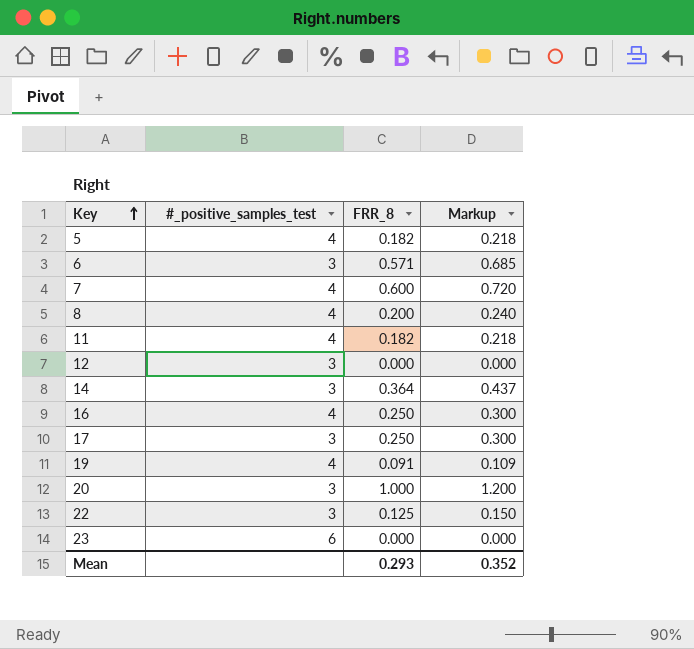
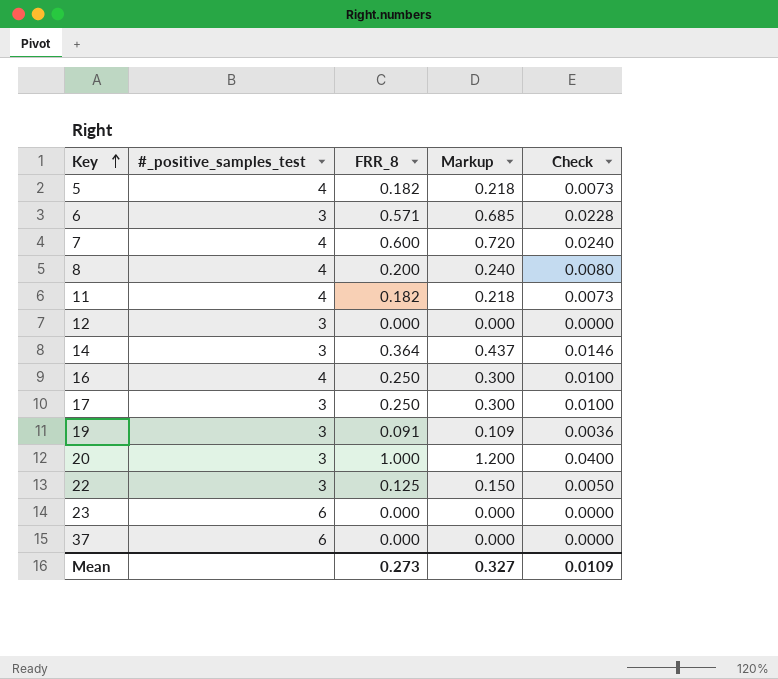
column Check | formula: none -> [FRR_8] * 0.04
19 | #_positive_samples_test: 4 -> 3
row 37: none -> 6 | 0.000 | 0.000 | 0.0000
Mean | FRR_8: 0.293 -> 0.273
Mean | Markup: 0.352 -> 0.327

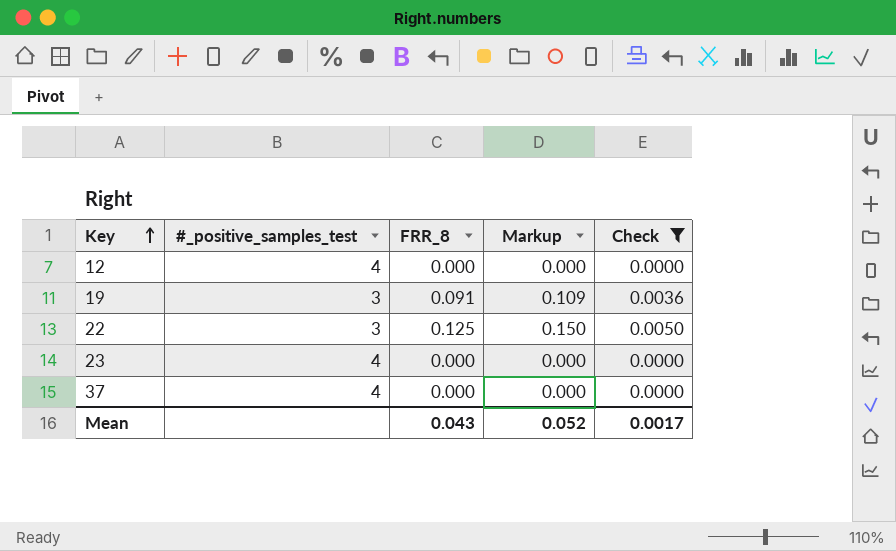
filter: none -> Check <= 0.0050
12 | #_positive_samples_test: 3 -> 4
23 | #_positive_samples_test: 6 -> 4
37 | #_positive_samples_test: 6 -> 4
Mean | FRR_8: 0.273 -> 0.043
Mean | Markup: 0.327 -> 0.052
Mean | Check: 0.0109 -> 0.0017

